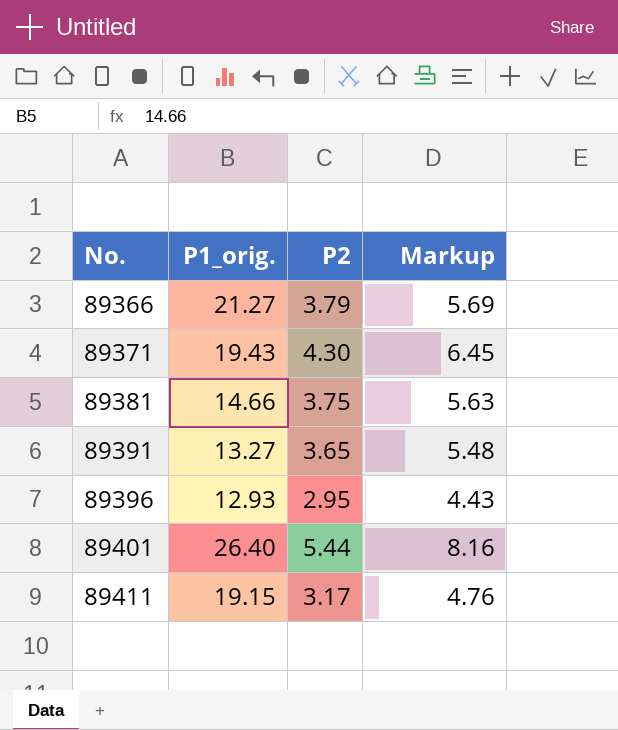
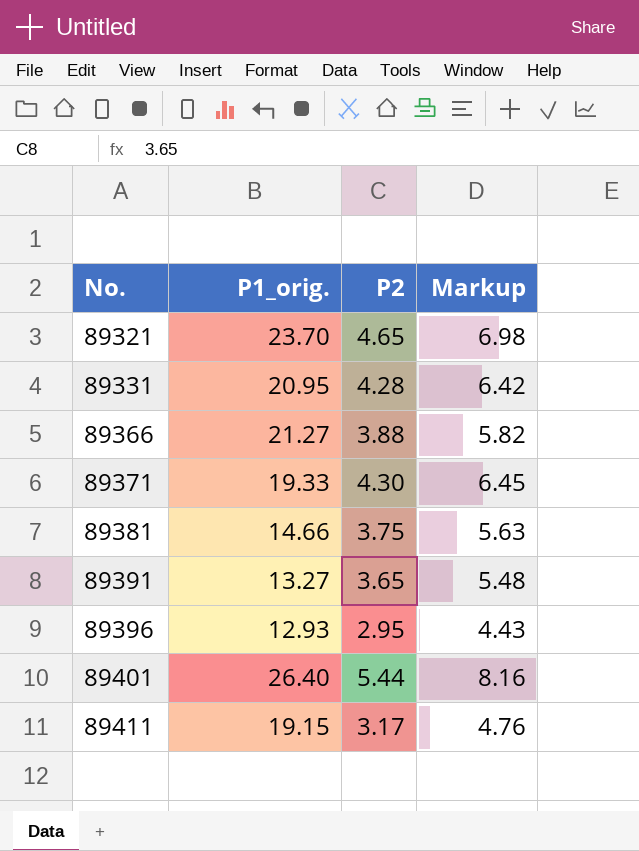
row 89321: none -> 23.70 | 4.65 | 6.98
row 89331: none -> 20.95 | 4.28 | 6.42
89366 | P2: 3.79 -> 3.88
89366 | Markup: 5.69 -> 5.82
89371 | P1_orig.: 19.43 -> 19.33

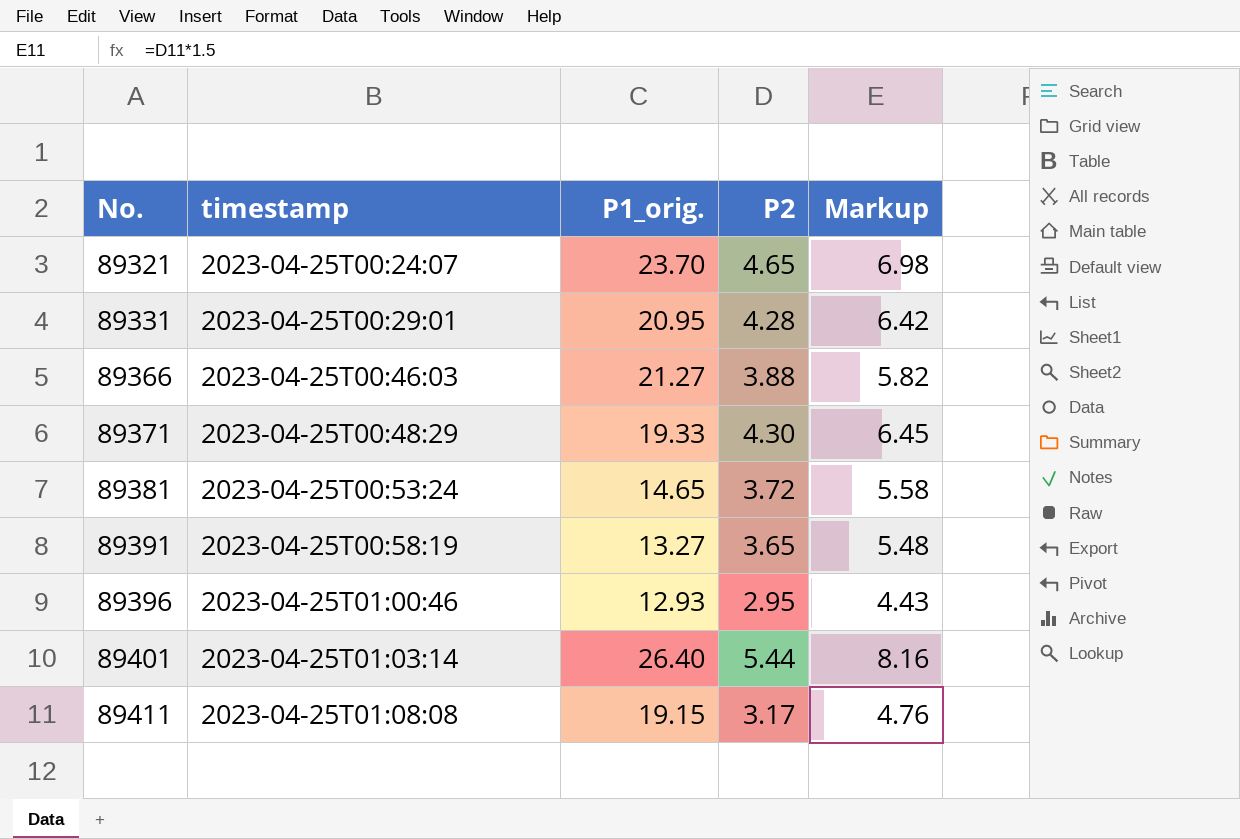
column timestamp | position: none -> 2
89381 | P1_orig.: 14.66 -> 14.65
89381 | P2: 3.75 -> 3.72
89381 | Markup: 5.63 -> 5.58

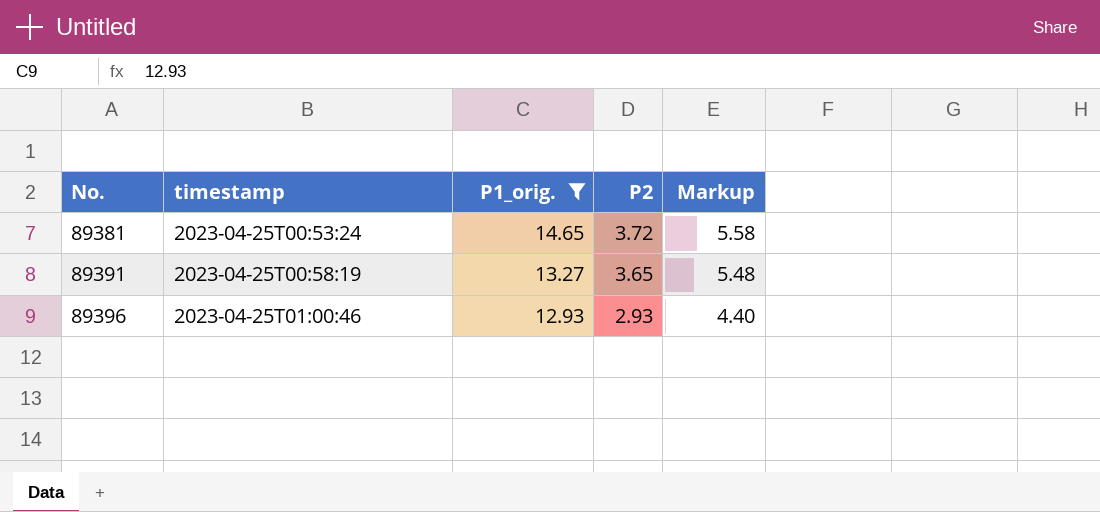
filter: none -> P1_orig. <= 14.65
89396 | P2: 2.95 -> 2.93
89396 | Markup: 4.43 -> 4.40

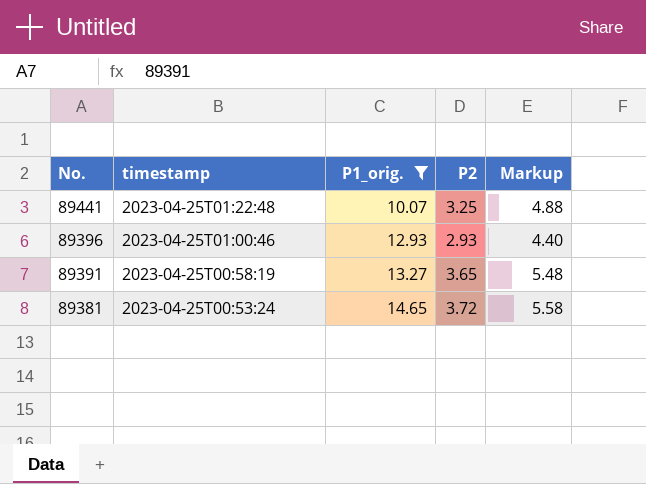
row order: No. ascending -> No. descending
row 89441: none -> 2023-04-25T01:22:48 | 10.07 | 3.25 | 4.88

